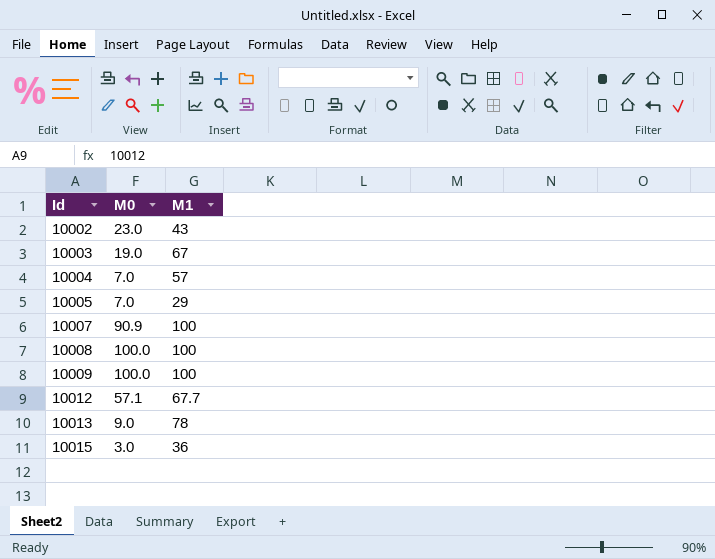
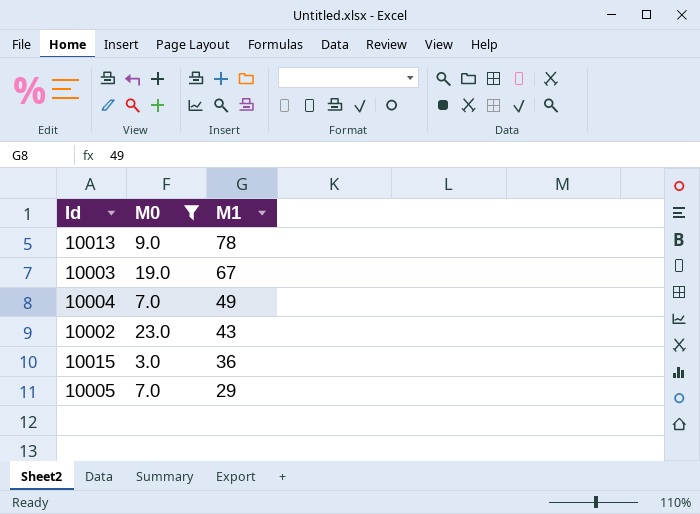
filter: none -> M0 <= 23.0
row order: Id ascending -> M1 descending
10004 | M1: 57 -> 49

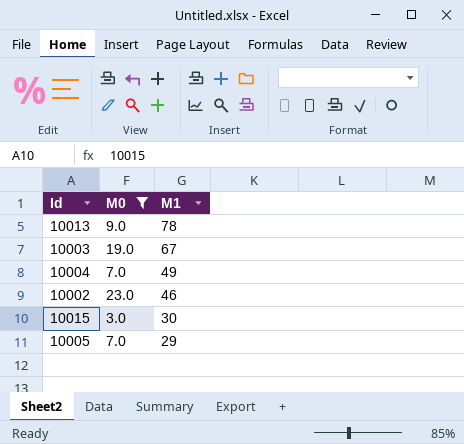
10002 | M1: 43 -> 46
10015 | M1: 36 -> 30

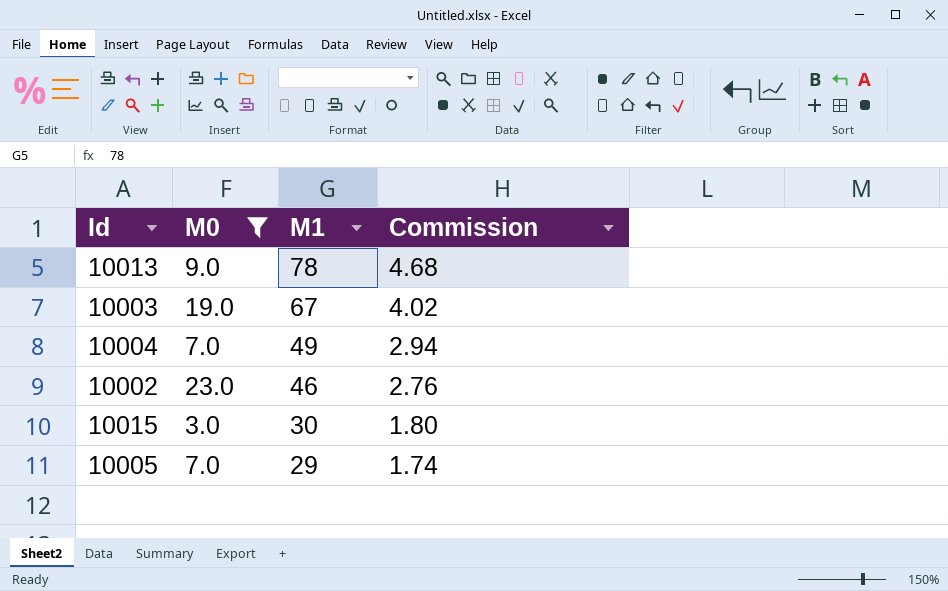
column Commission | formula: none -> [M1] * 0.06

